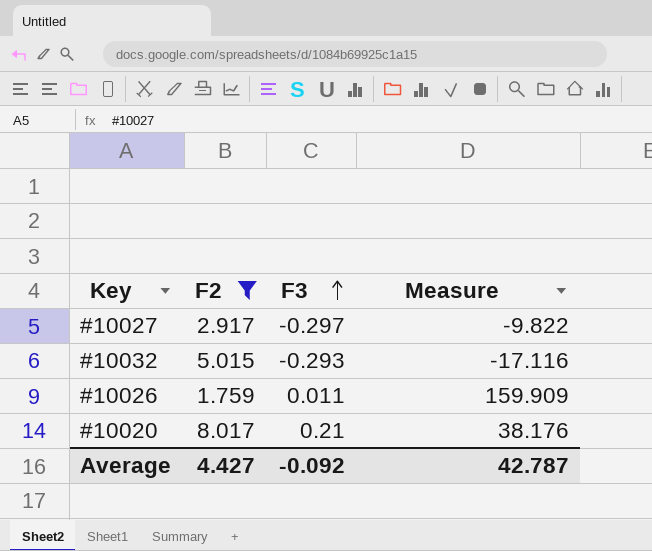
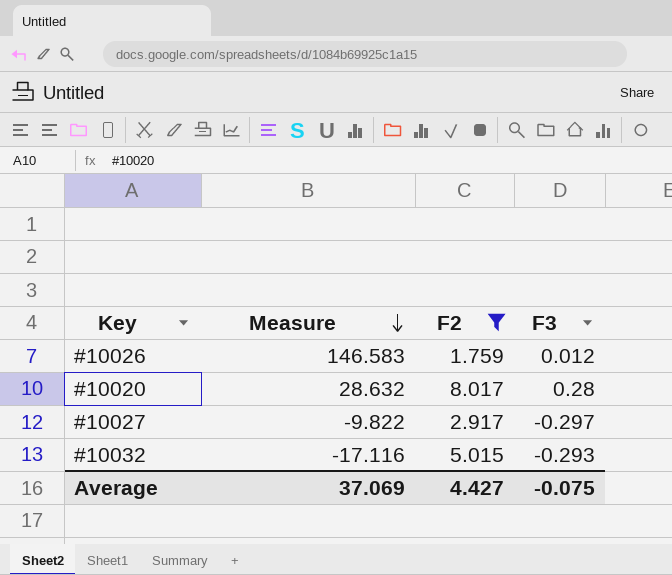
row order: F3 ascending -> Measure descending
column Measure | position: 4 -> 2
#10026 | Measure: 159.909 -> 146.583
#10026 | F3: 0.011 -> 0.012
#10020 | Measure: 38.176 -> 28.632
#10020 | F3: 0.21 -> 0.28
Average | Measure: 42.787 -> 37.069
Average | F3: -0.092 -> -0.075

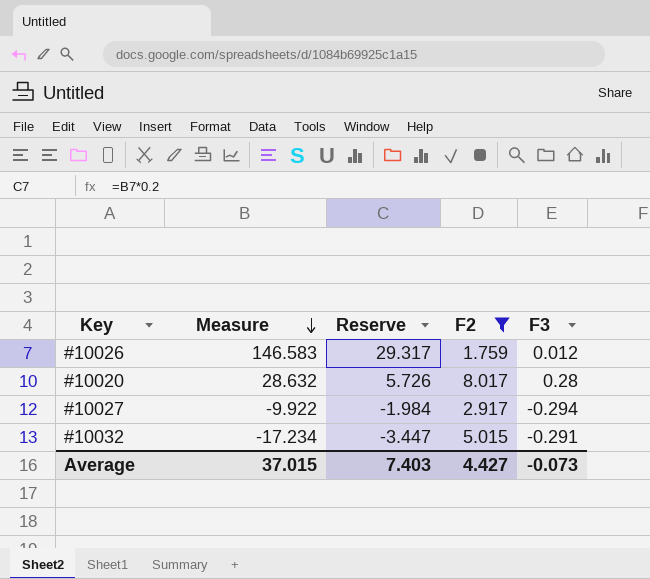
column Reserve | formula: none -> [Measure] * 0.2
#10027 | Measure: -9.822 -> -9.922
#10027 | F3: -0.297 -> -0.294
#10032 | Measure: -17.116 -> -17.234
#10032 | F3: -0.293 -> -0.291
Average | Measure: 37.069 -> 37.015
Average | F3: -0.075 -> -0.073

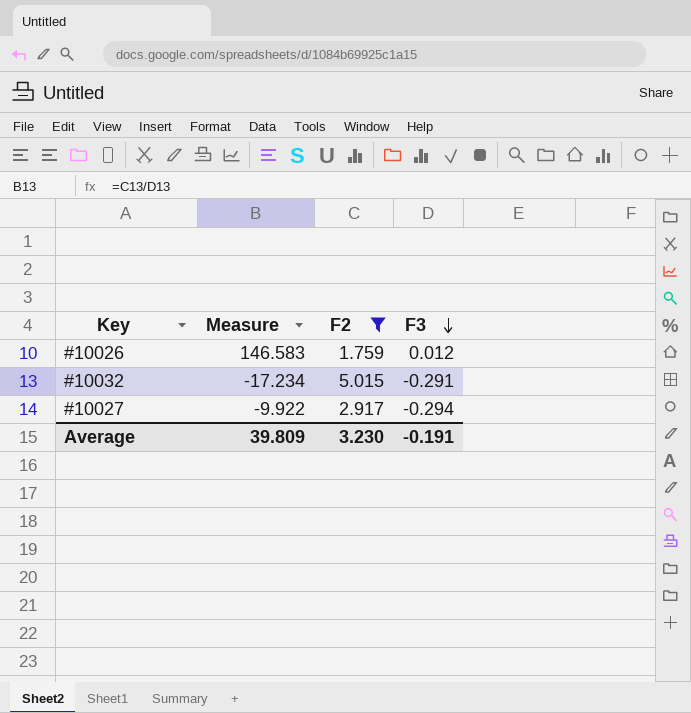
row order: Measure descending -> F3 descending
column Reserve | formula: [Measure] * 0.2 -> none
row #10020: 28.632 | 5.726 | 8.017 | 0.28 -> none
Average | Measure: 37.015 -> 39.809
Average | F2: 4.427 -> 3.230
Average | F3: -0.073 -> -0.191

